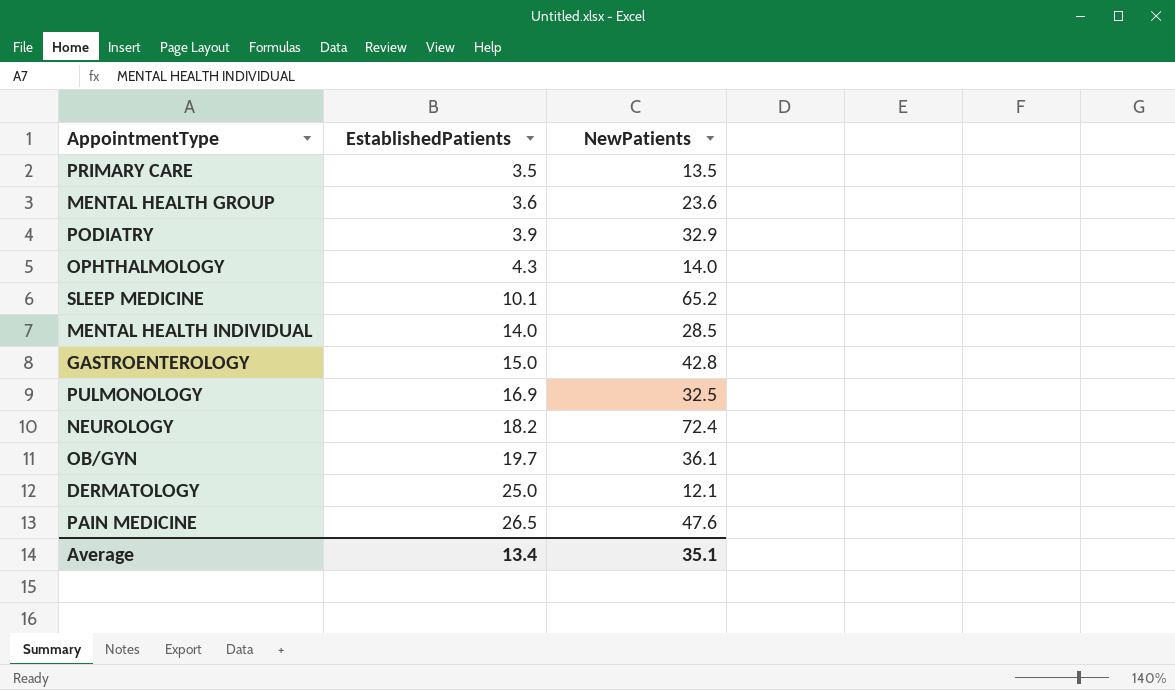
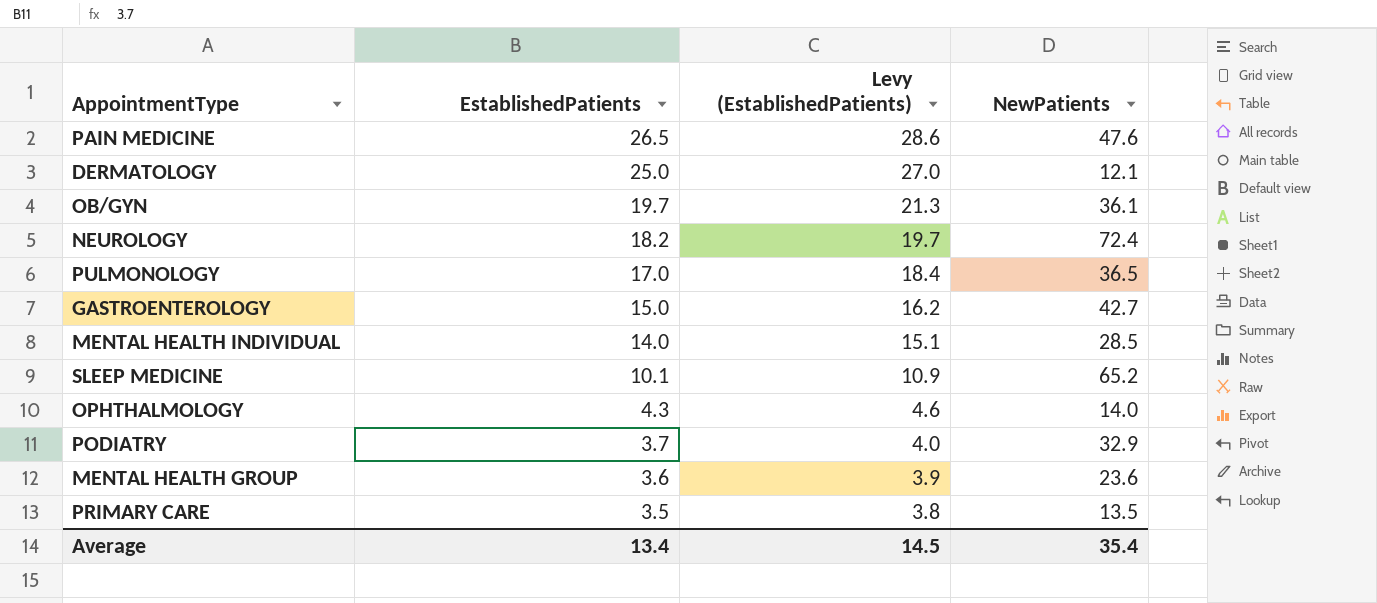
row order: EstablishedPatients ascending -> EstablishedPatients descending
column Levy (EstablishedPatients) | formula: none -> [EstablishedPatients] * 1.08
PULMONOLOGY | EstablishedPatients: 16.9 -> 17.0
PULMONOLOGY | NewPatients: 32.5 -> 36.5
GASTROENTEROLOGY | NewPatients: 42.8 -> 42.7
PODIATRY | EstablishedPatients: 3.9 -> 3.7
Average | NewPatients: 35.1 -> 35.4

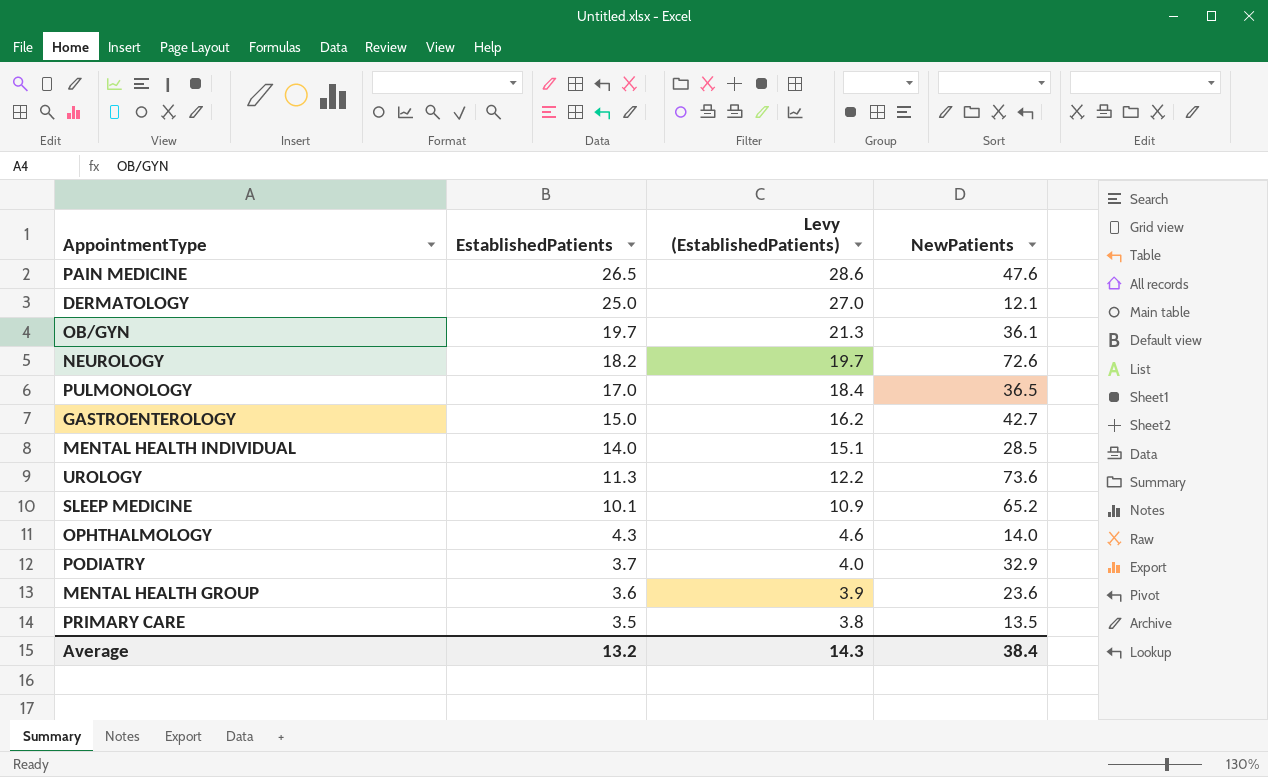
NEUROLOGY | NewPatients: 72.4 -> 72.6
row UROLOGY: none -> 11.3 | 12.2 | 73.6
Average | EstablishedPatients: 13.4 -> 13.2
Average | Levy (EstablishedPatients): 14.5 -> 14.3
Average | NewPatients: 35.4 -> 38.4

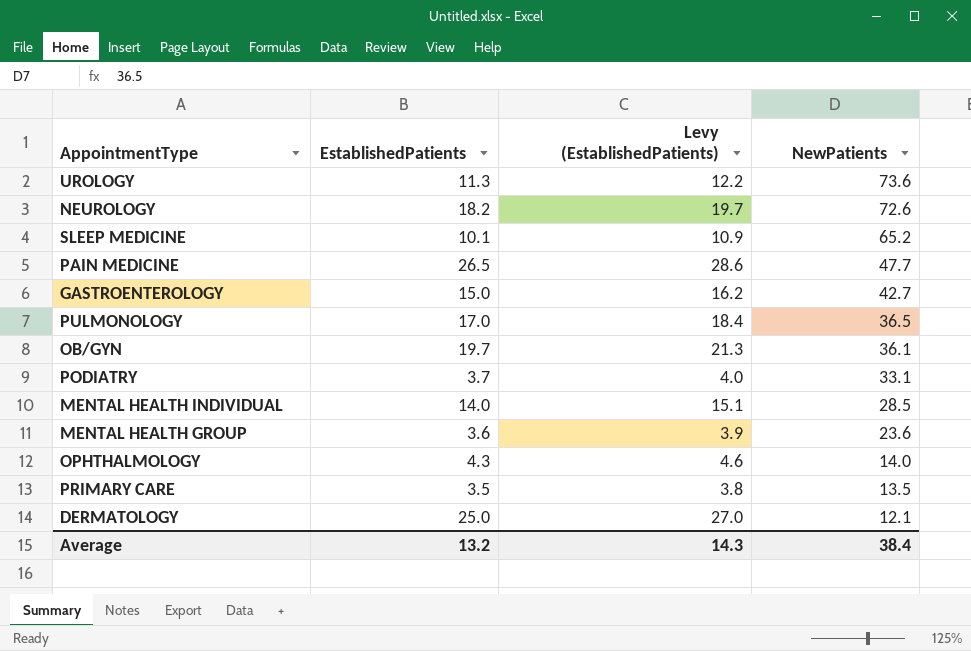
row order: EstablishedPatients descending -> NewPatients descending
PAIN MEDICINE | NewPatients: 47.6 -> 47.7
PODIATRY | NewPatients: 32.9 -> 33.1

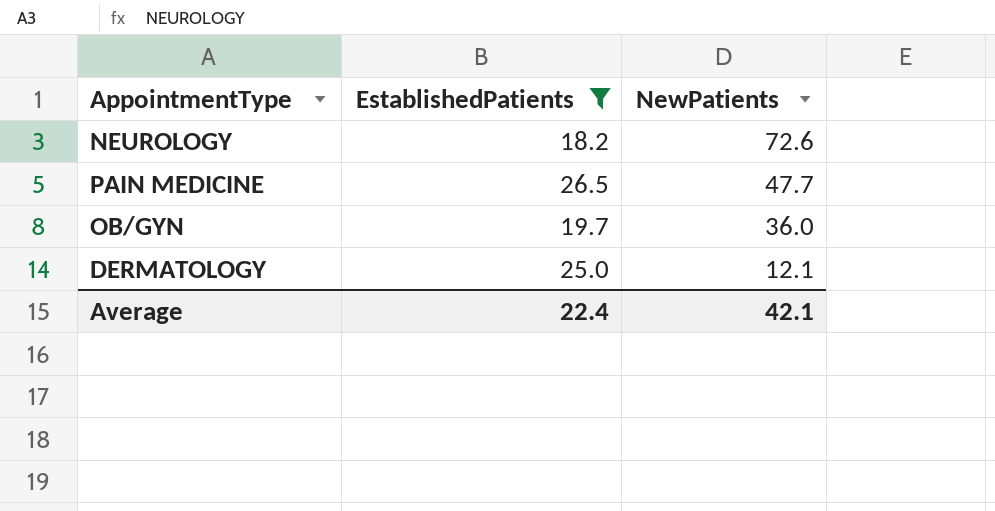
filter: none -> EstablishedPatients >= 18.2
column Levy (EstablishedPatients) | formula: [EstablishedPatients] * 1.08 -> none
OB/GYN | NewPatients: 36.1 -> 36.0
Average | EstablishedPatients: 13.2 -> 22.4
Average | NewPatients: 38.4 -> 42.1

